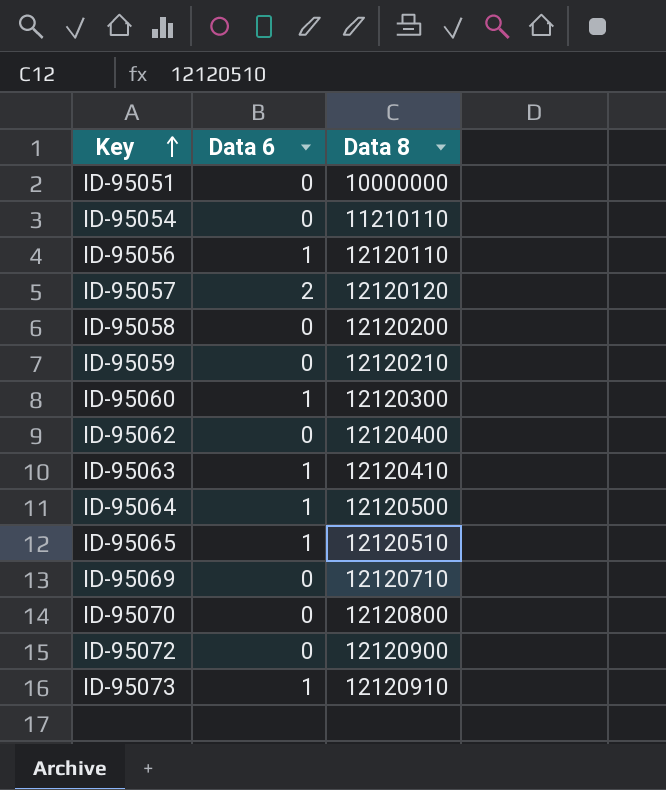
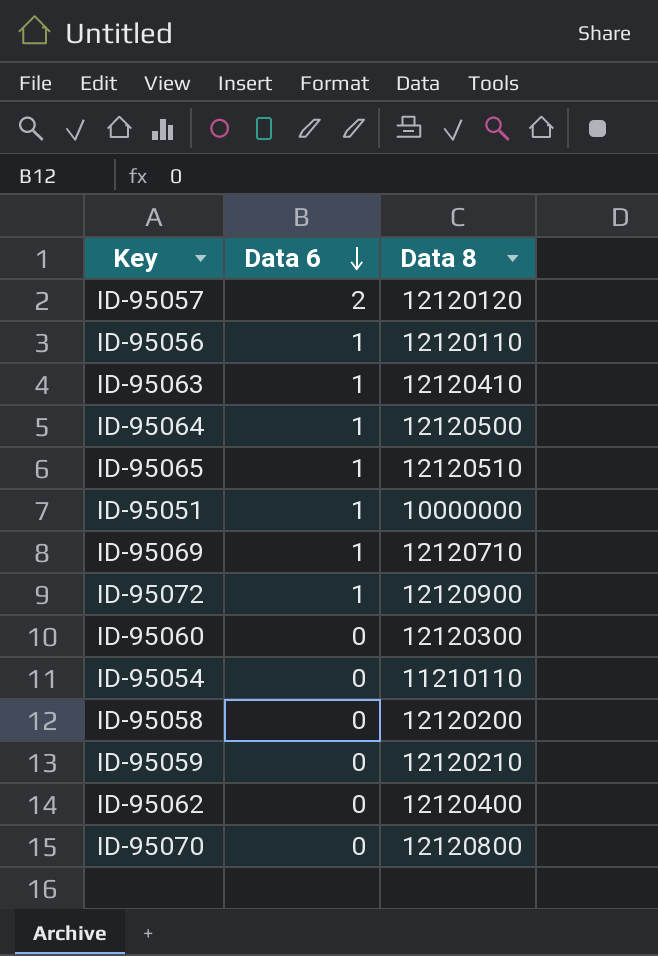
row order: Key ascending -> Data 6 descending
row ID-95073: 1 | 12120910 -> none
ID-95051 | Data 6: 0 -> 1
ID-95069 | Data 6: 0 -> 1
ID-95072 | Data 6: 0 -> 1
ID-95060 | Data 6: 1 -> 0

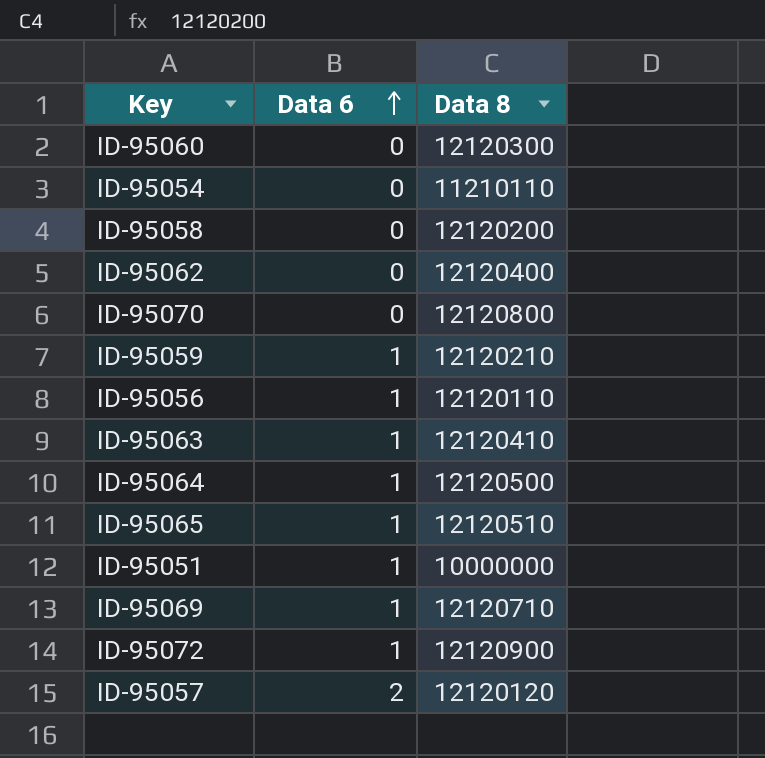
row order: Data 6 descending -> Data 6 ascending
ID-95059 | Data 6: 0 -> 1

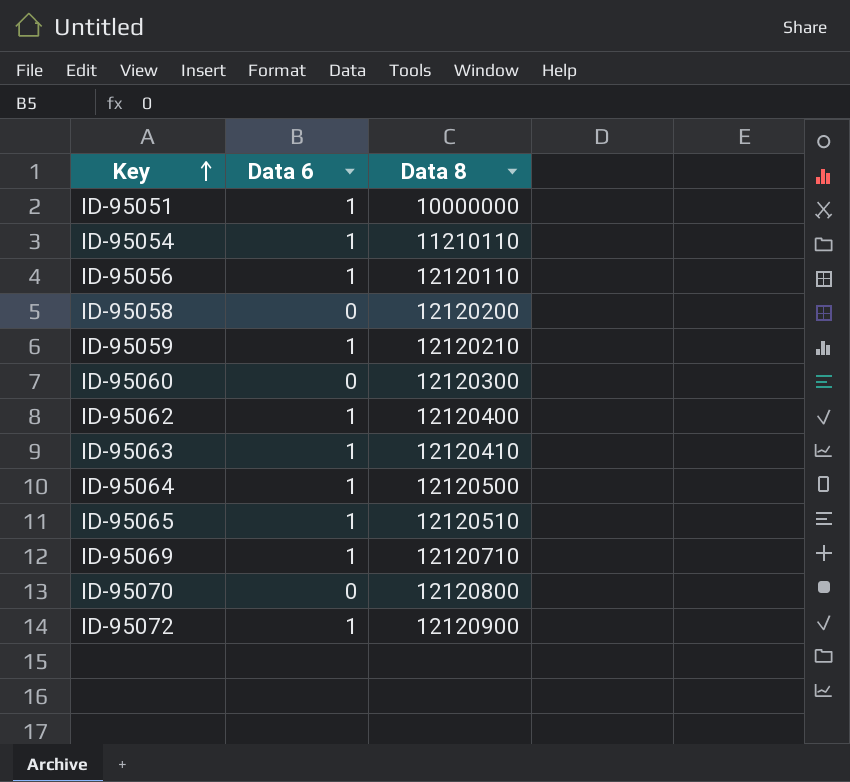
row order: Data 6 ascending -> Key ascending
row ID-95057: 2 | 12120120 -> none
ID-95054 | Data 6: 0 -> 1
ID-95062 | Data 6: 0 -> 1

